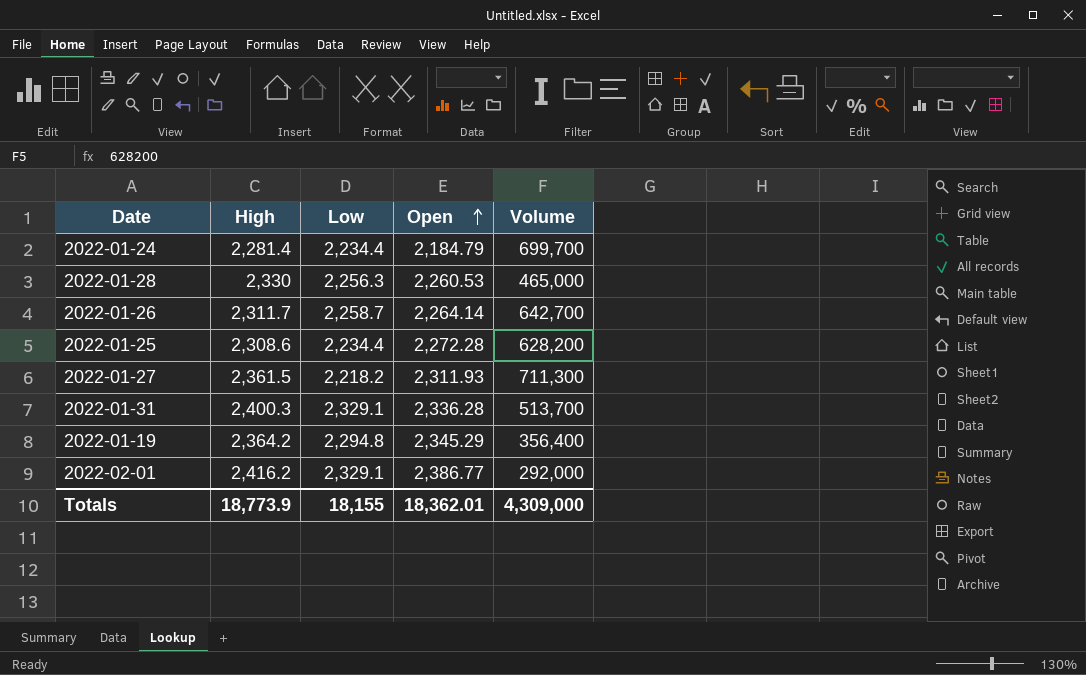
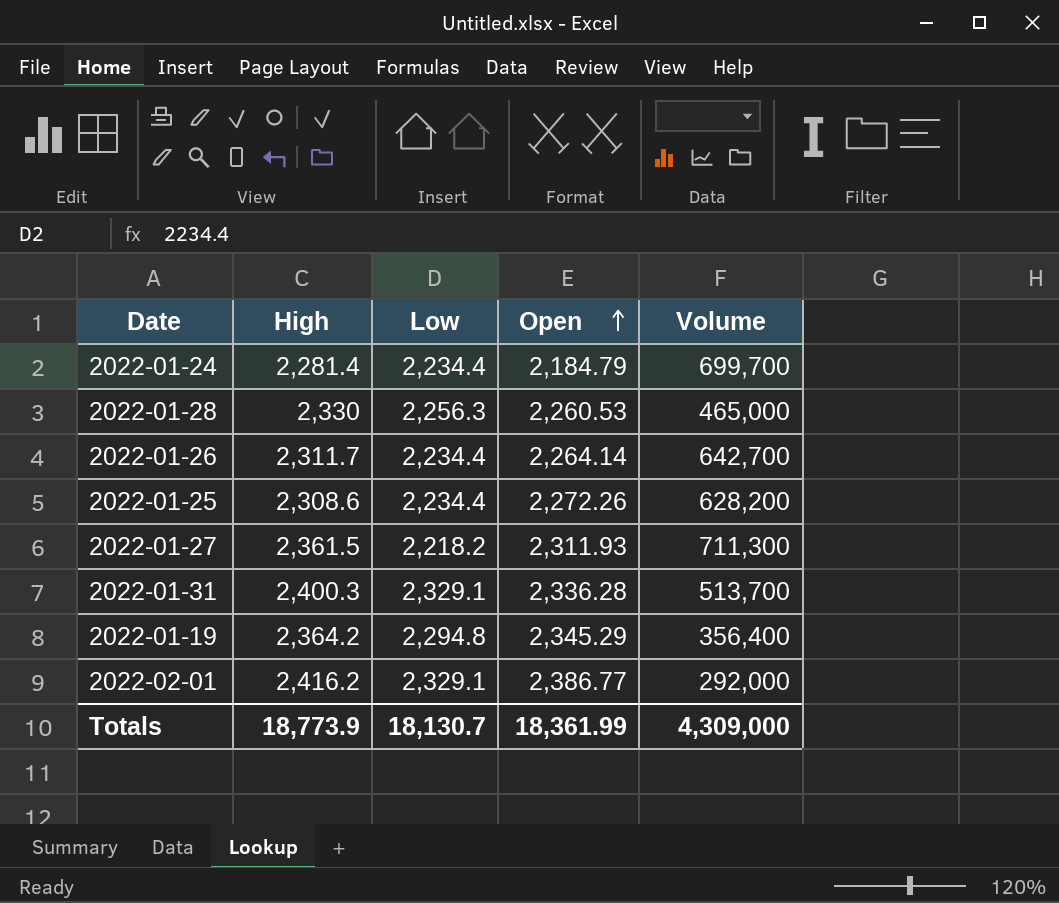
2022-01-26 | Low: 2,258.7 -> 2,234.4
2022-01-25 | Open: 2,272.28 -> 2,272.26
Totals | Low: 18,155 -> 18,130.7
Totals | Open: 18,362.01 -> 18,361.99

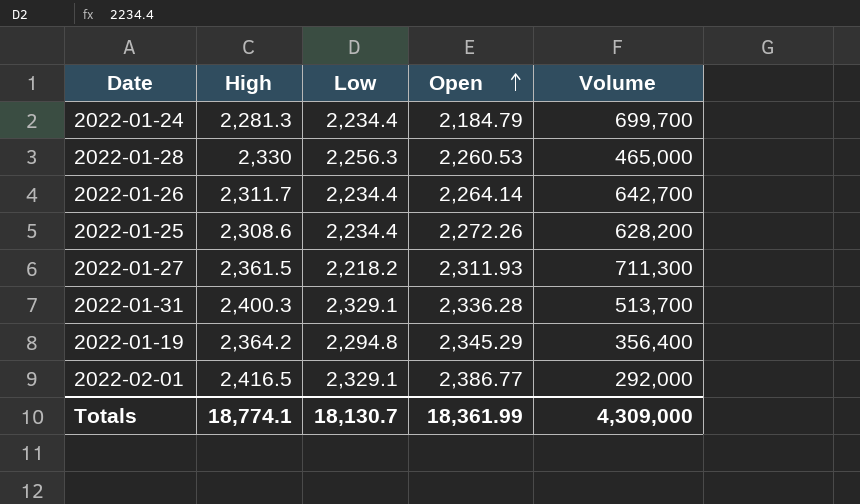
2022-01-24 | High: 2,281.4 -> 2,281.3
2022-02-01 | High: 2,416.2 -> 2,416.5
Totals | High: 18,773.9 -> 18,774.1

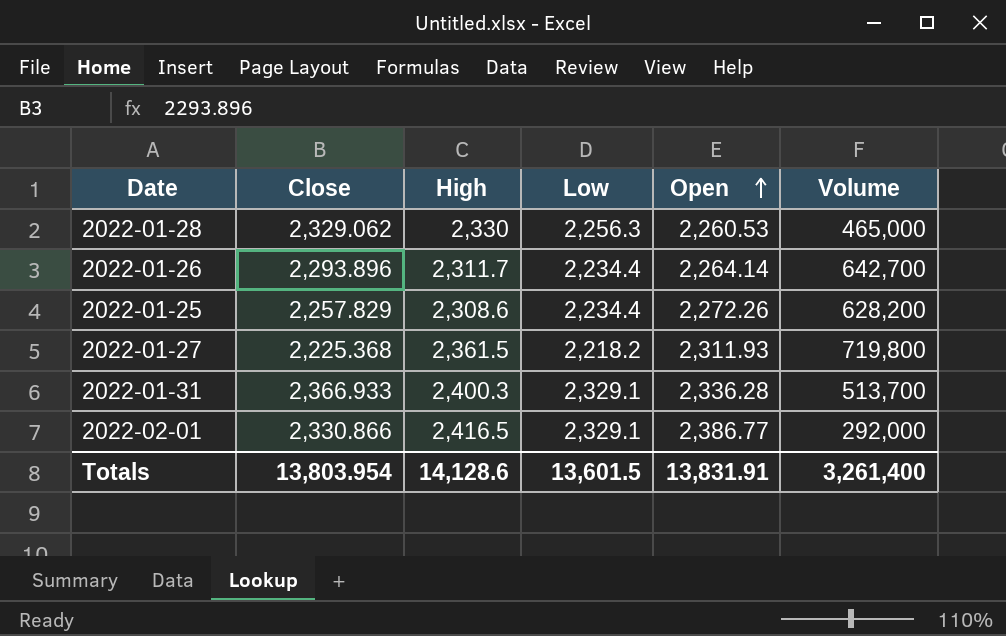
column Close | position: none -> 2
row 2022-01-24: 2,281.3 | 2,234.4 | 2,184.79 | 699,700 -> none
row 2022-01-19: 2,364.2 | 2,294.8 | 2,345.29 | 356,400 -> none
2022-01-27 | Volume: 711,300 -> 719,800
Totals | High: 18,774.1 -> 14,128.6
Totals | Low: 18,130.7 -> 13,601.5
Totals | Open: 18,361.99 -> 13,831.91
Totals | Volume: 4,309,000 -> 3,261,400

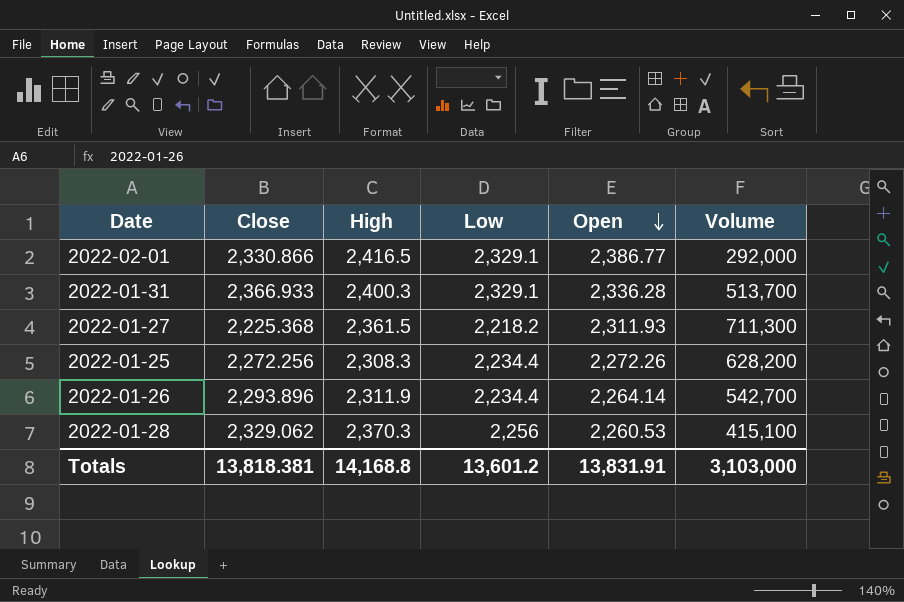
row order: Open ascending -> Open descending
2022-01-27 | Volume: 719,800 -> 711,300
2022-01-25 | Close: 2,257.829 -> 2,272.256
2022-01-25 | High: 2,308.6 -> 2,308.3
2022-01-26 | High: 2,311.7 -> 2,311.9
2022-01-26 | Volume: 642,700 -> 542,700
2022-01-28 | High: 2,330 -> 2,370.3
2022-01-28 | Low: 2,256.3 -> 2,256
2022-01-28 | Volume: 465,000 -> 415,100
Totals | Close: 13,803.954 -> 13,818.381
Totals | High: 14,128.6 -> 14,168.8
Totals | Low: 13,601.5 -> 13,601.2
Totals | Volume: 3,261,400 -> 3,103,000

